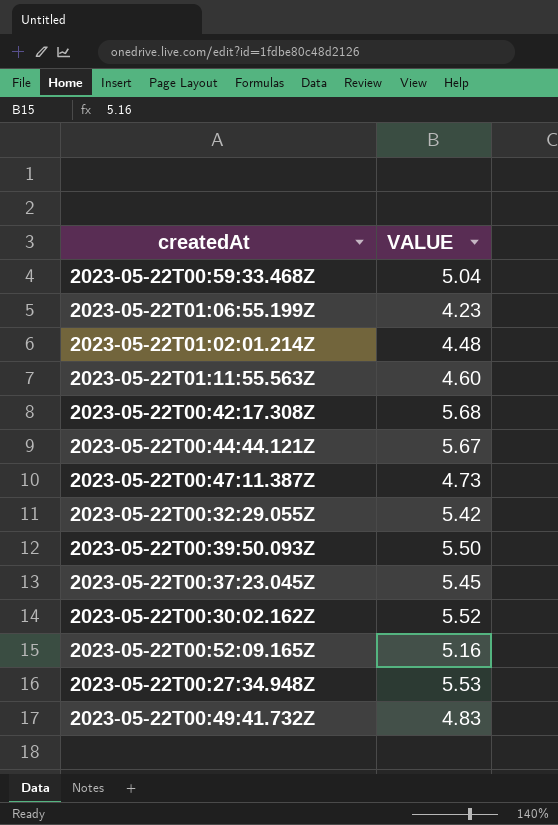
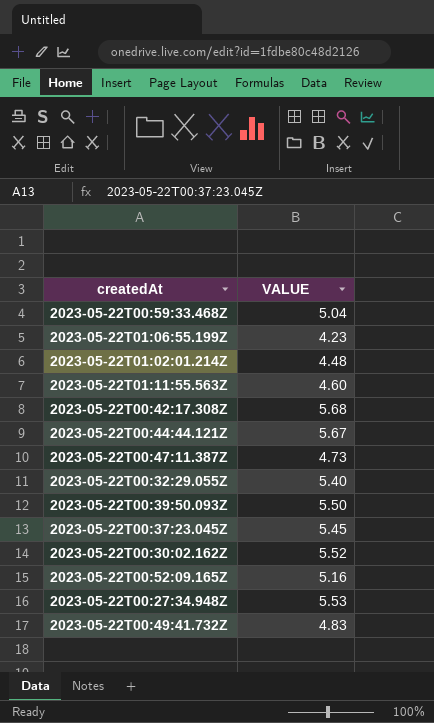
2023-05-22T00:32:29.055Z | VALUE: 5.42 -> 5.40

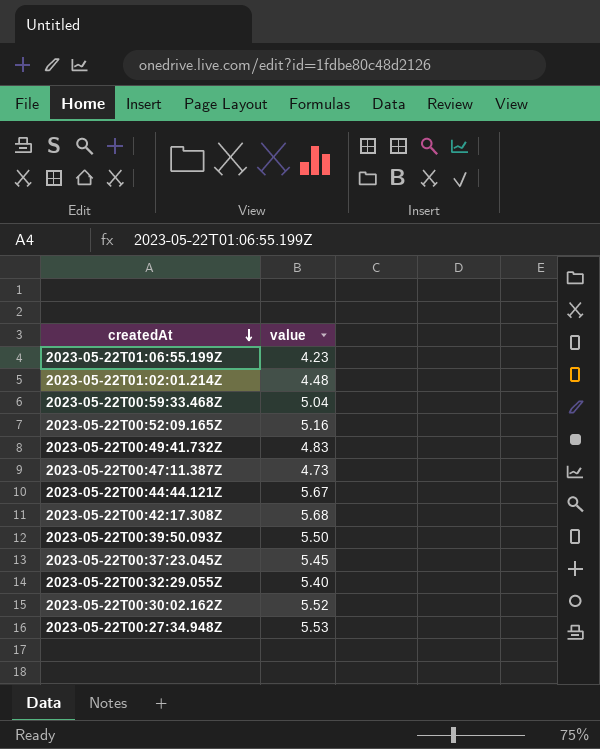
row order: none -> createdAt descending
column name: VALUE -> value
row 2023-05-22T01:11:55.563Z: 4.60 -> none

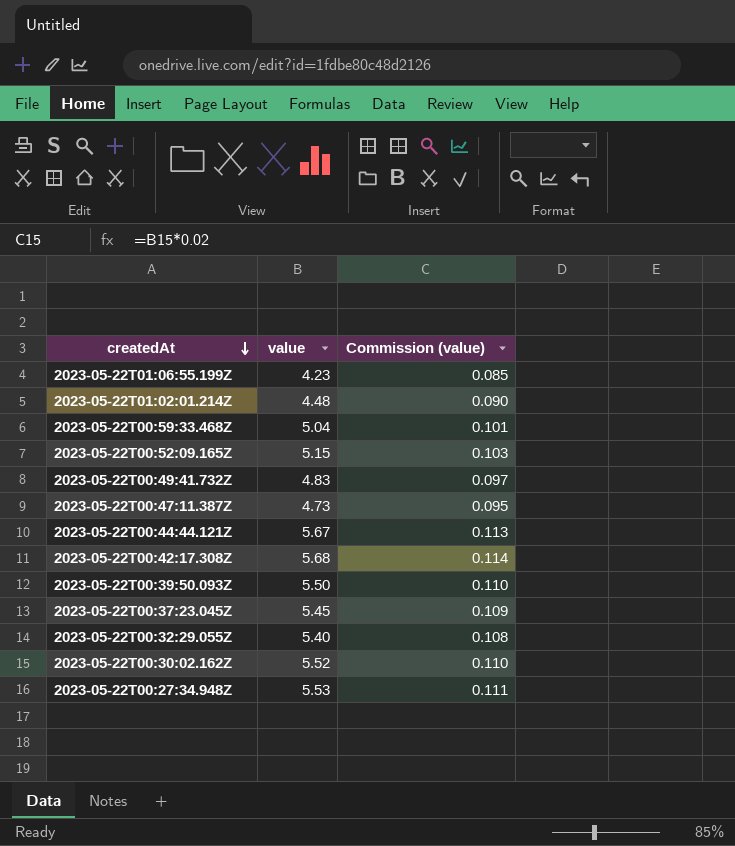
column Commission (value) | formula: none -> [value] * 0.02
2023-05-22T00:52:09.165Z | value: 5.16 -> 5.15

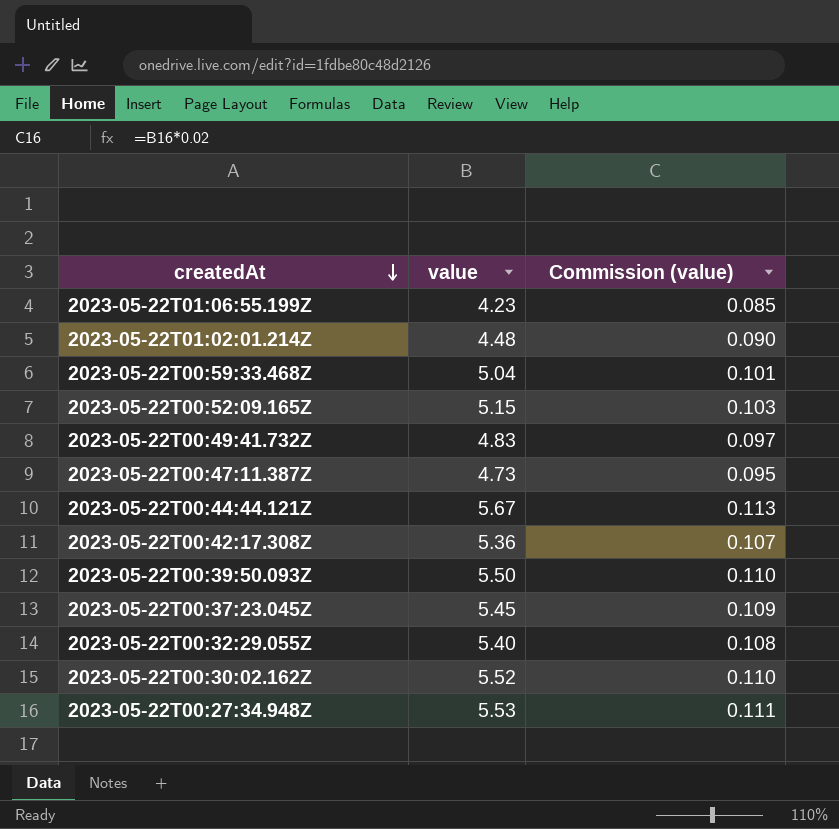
2023-05-22T00:42:17.308Z | value: 5.68 -> 5.36
2023-05-22T00:42:17.308Z | Commission (value): 0.114 -> 0.107

